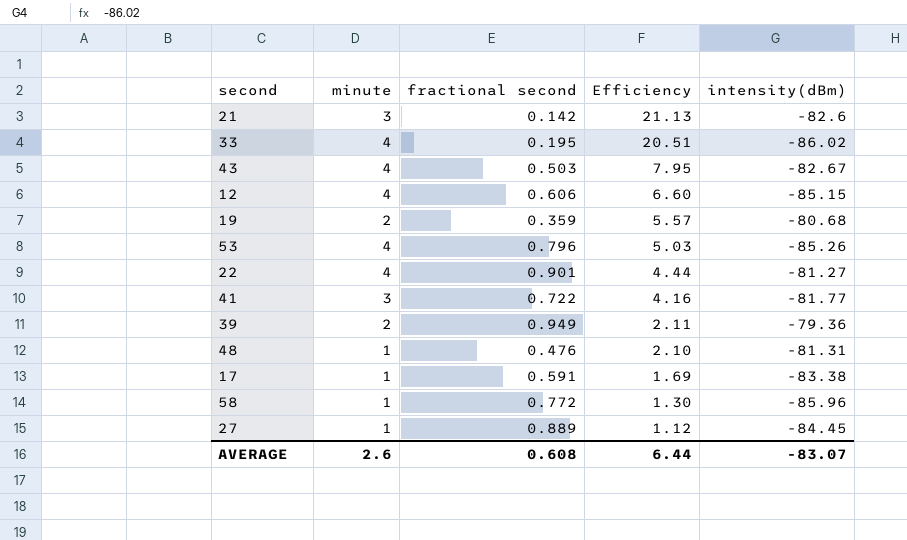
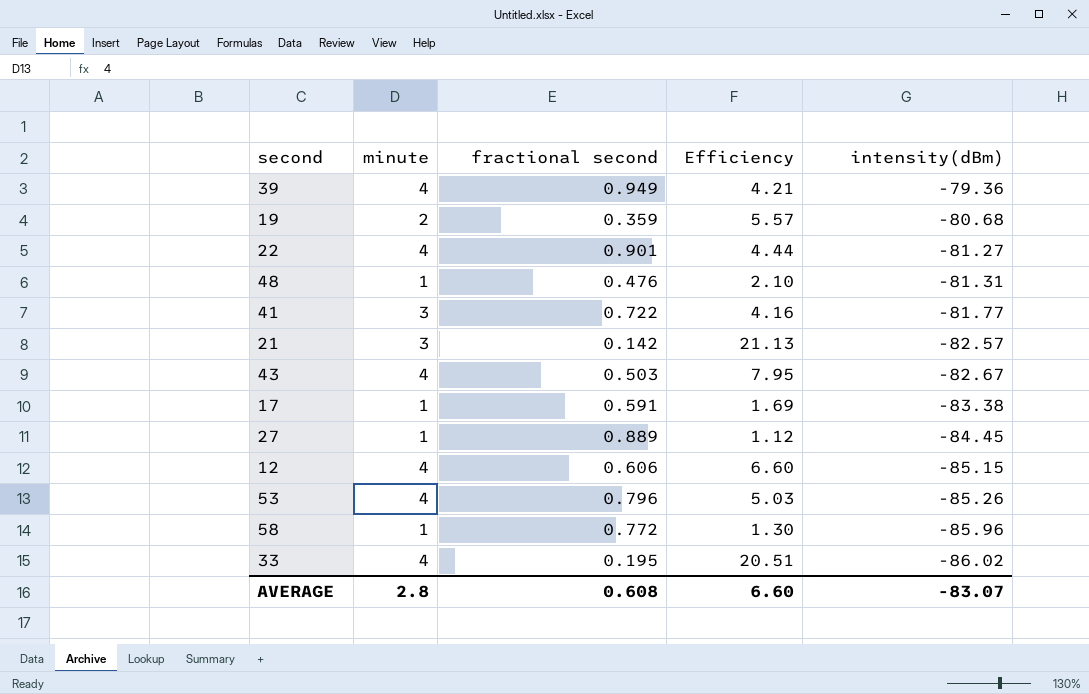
row order: Efficiency descending -> intensity(dBm) descending
39 | minute: 2 -> 4
39 | Efficiency: 2.11 -> 4.21
21 | intensity(dBm): -82.6 -> -82.57
AVERAGE | minute: 2.6 -> 2.8
AVERAGE | Efficiency: 6.44 -> 6.60

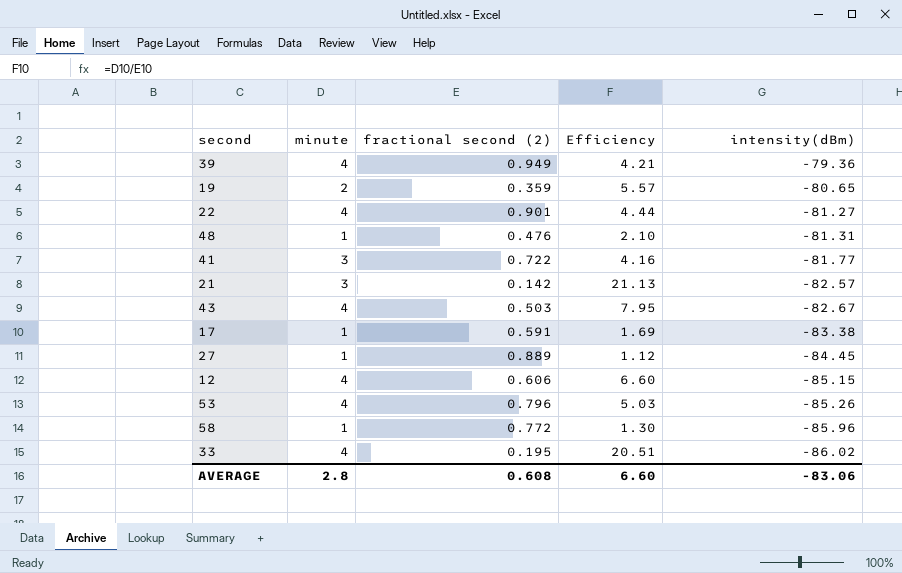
column name: fractional second -> fractional second (2)
19 | intensity(dBm): -80.68 -> -80.65
AVERAGE | intensity(dBm): -83.07 -> -83.06

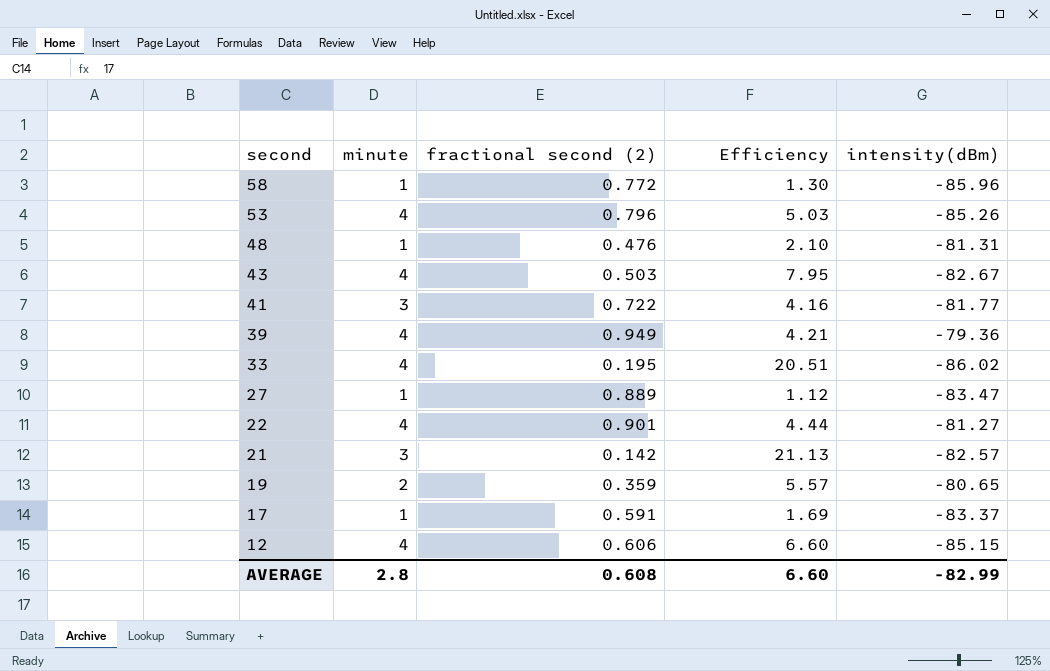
row order: intensity(dBm) descending -> second descending
27 | intensity(dBm): -84.45 -> -83.47
17 | intensity(dBm): -83.38 -> -83.37
AVERAGE | intensity(dBm): -83.06 -> -82.99

